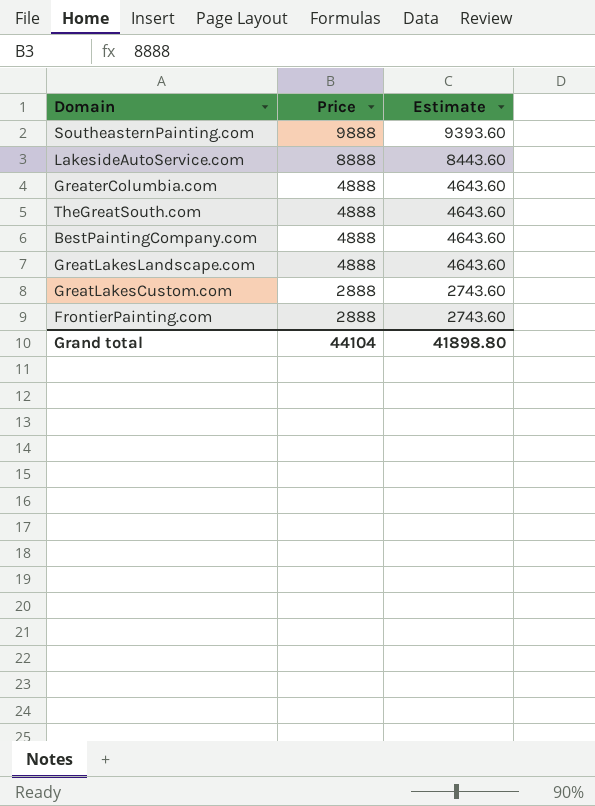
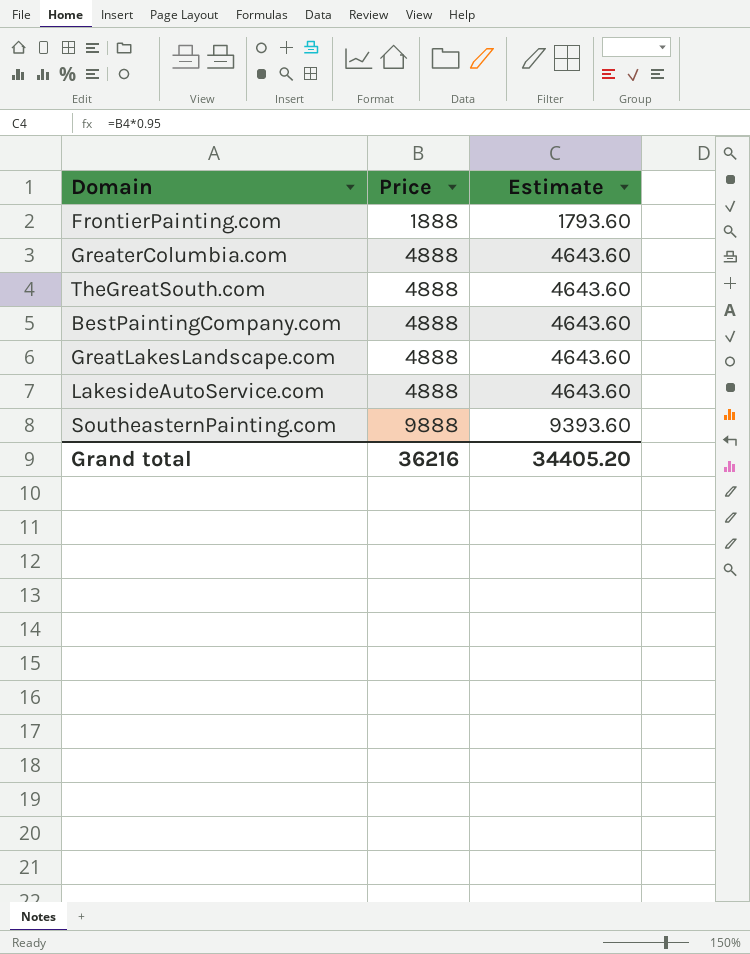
row order: Price descending -> Price ascending
row GreatLakesCustom.com: 2888 | 2743.60 -> none
FrontierPainting.com | Price: 2888 -> 1888
FrontierPainting.com | Estimate: 2743.60 -> 1793.60
LakesideAutoService.com | Price: 8888 -> 4888
LakesideAutoService.com | Estimate: 8443.60 -> 4643.60
Grand total | Price: 44104 -> 36216
Grand total | Estimate: 41898.80 -> 34405.20

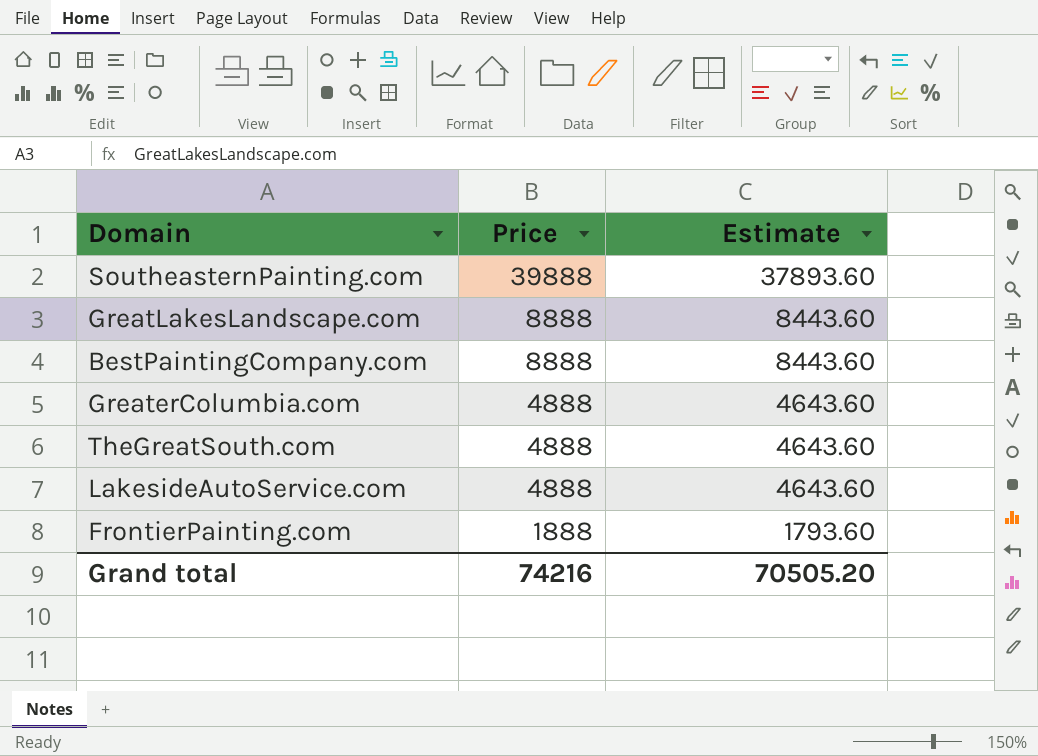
row order: Price ascending -> Price descending
SoutheasternPainting.com | Price: 9888 -> 39888
SoutheasternPainting.com | Estimate: 9393.60 -> 37893.60
GreatLakesLandscape.com | Price: 4888 -> 8888
GreatLakesLandscape.com | Estimate: 4643.60 -> 8443.60
BestPaintingCompany.com | Price: 4888 -> 8888
BestPaintingCompany.com | Estimate: 4643.60 -> 8443.60
Grand total | Price: 36216 -> 74216
Grand total | Estimate: 34405.20 -> 70505.20

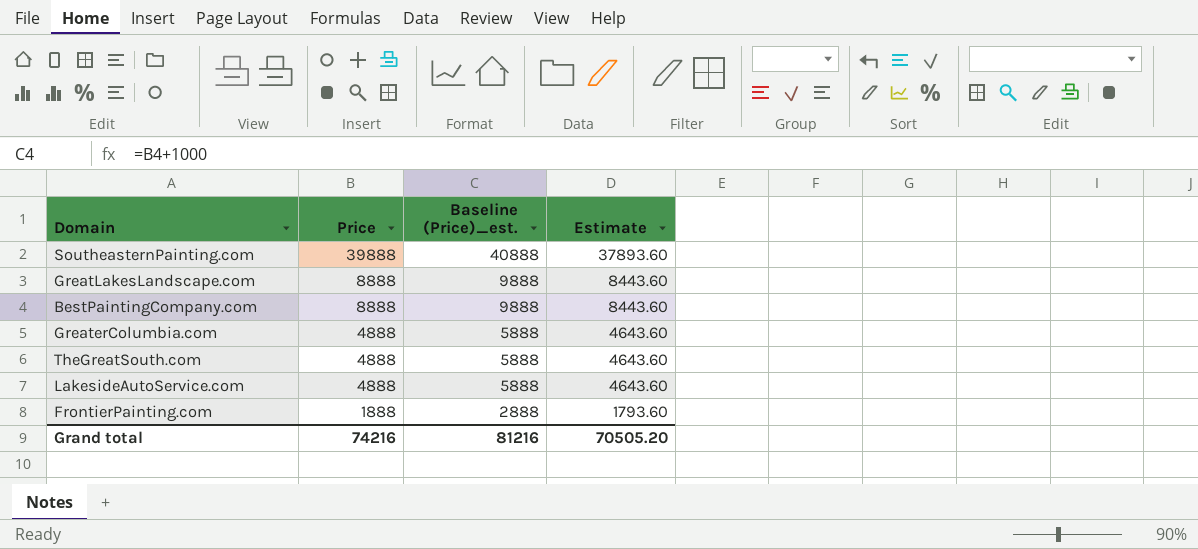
column Baseline (Price)_est. | formula: none -> [Price] + 1000

